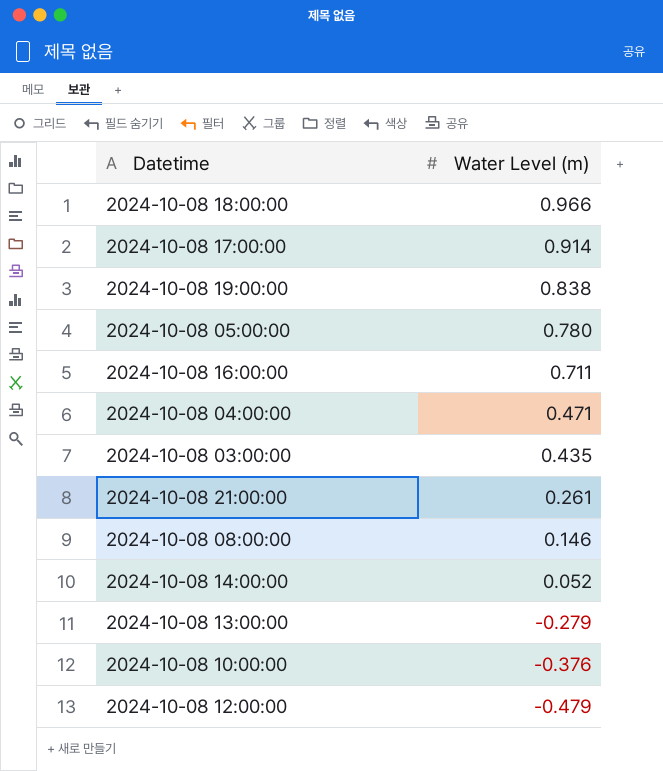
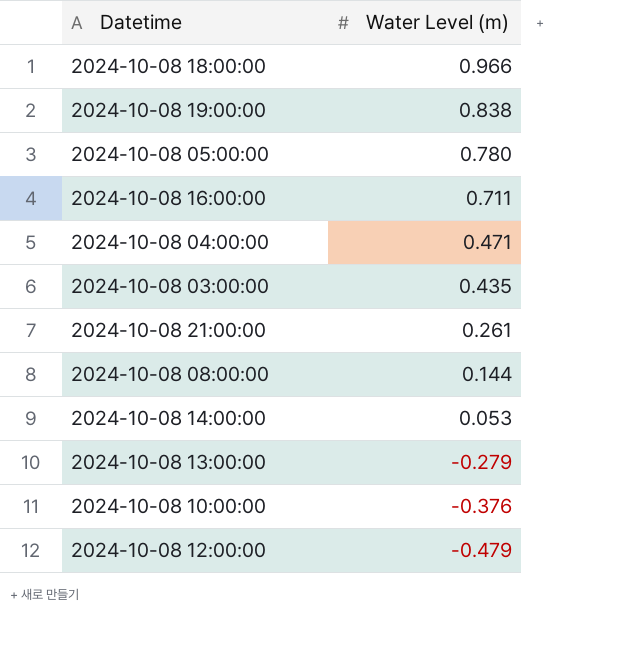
row 2024-10-08 17:00:00: 0.914 -> none
2024-10-08 08:00:00 | Water Level (m): 0.146 -> 0.144
2024-10-08 14:00:00 | Water Level (m): 0.052 -> 0.053

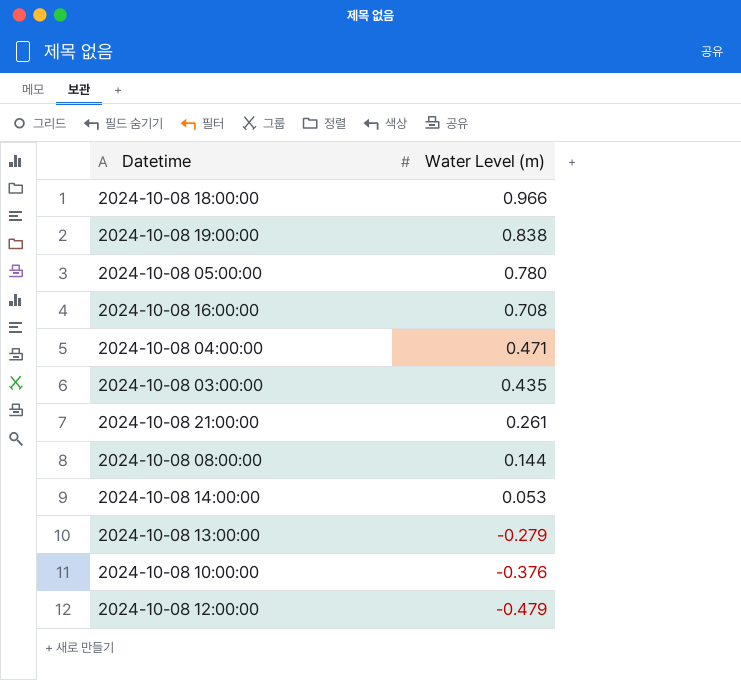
2024-10-08 16:00:00 | Water Level (m): 0.711 -> 0.708

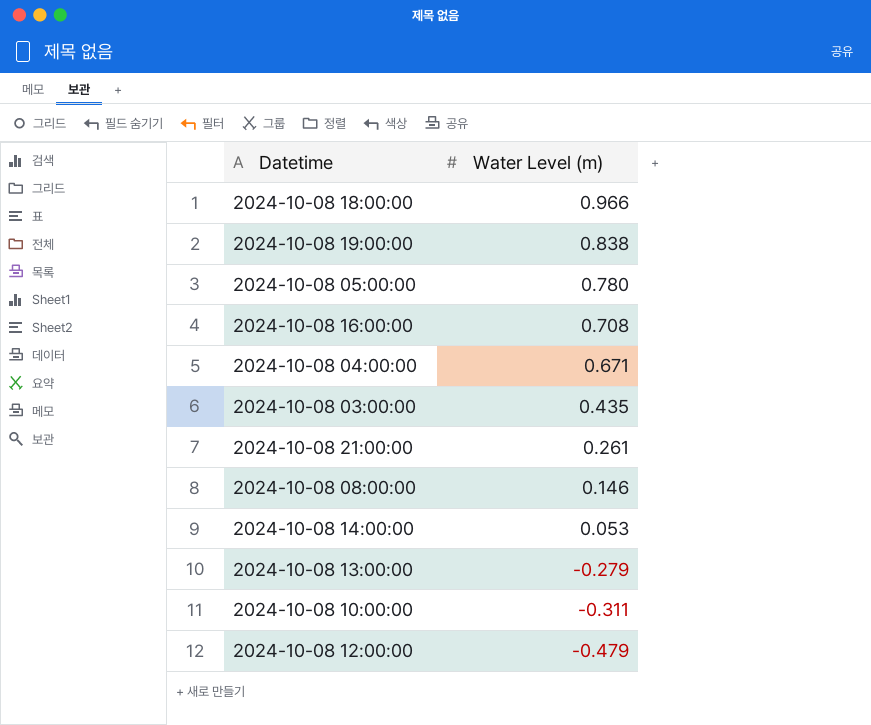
2024-10-08 04:00:00 | Water Level (m): 0.471 -> 0.671
2024-10-08 08:00:00 | Water Level (m): 0.144 -> 0.146
2024-10-08 10:00:00 | Water Level (m): -0.376 -> -0.311

